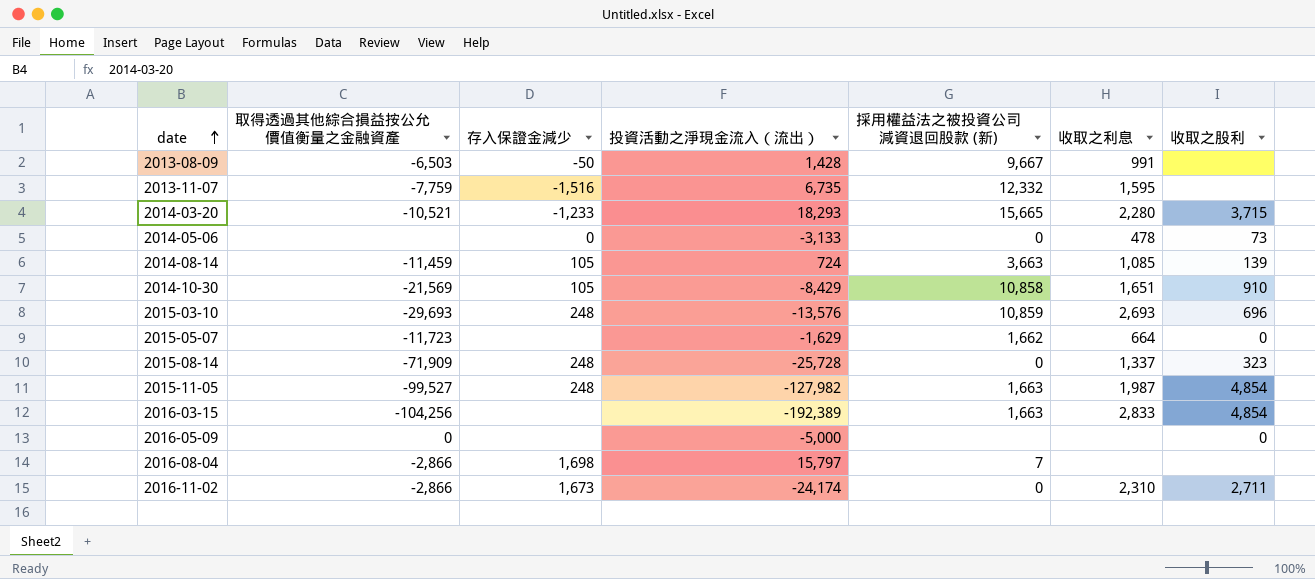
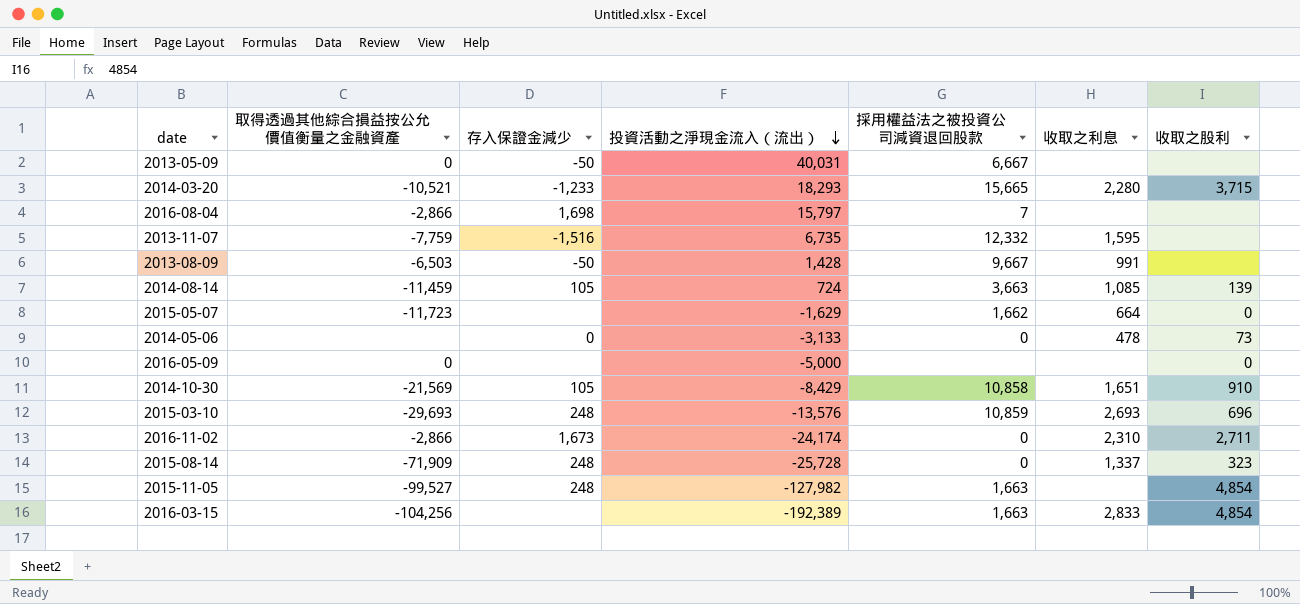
row order: date ascending -> 投資活動之淨現金流入（流出） descending
column name: 採用權益法之被投資公司減資退回股款 (新) -> 採用權益法之被投資公司減資退回股款
row 2013-05-09: none -> 0 | -50 | 40,031 | 6,667 | none | none
2015-11-05 | 收取之利息: 1,987 -> none

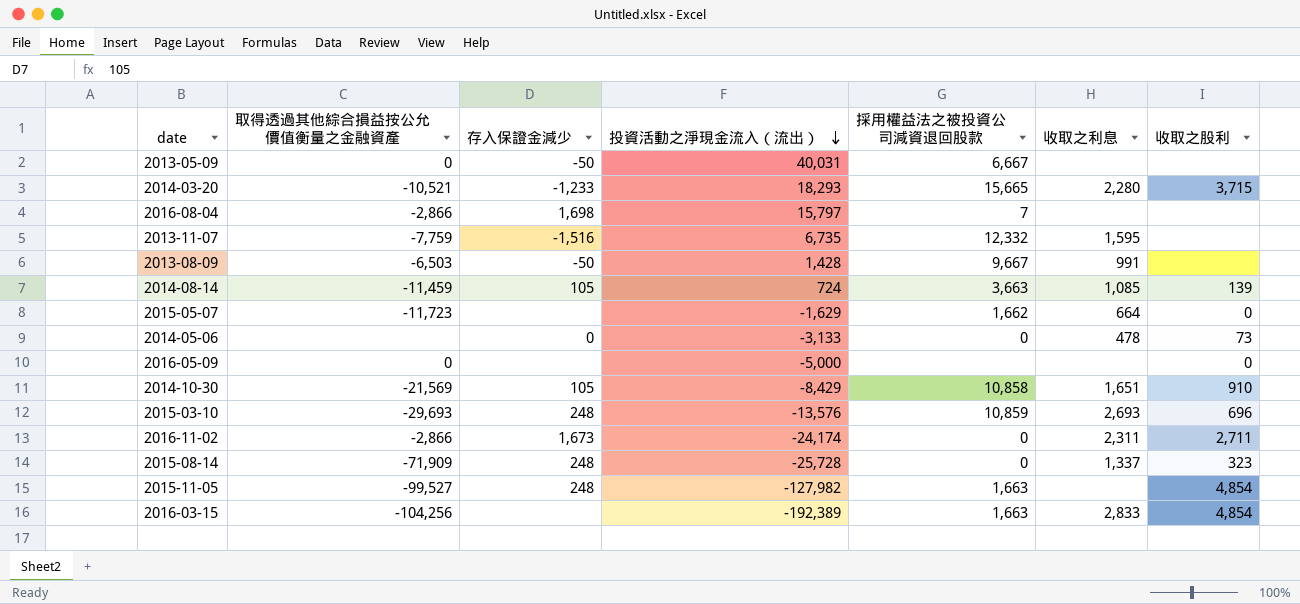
2016-11-02 | 收取之利息: 2,310 -> 2,311

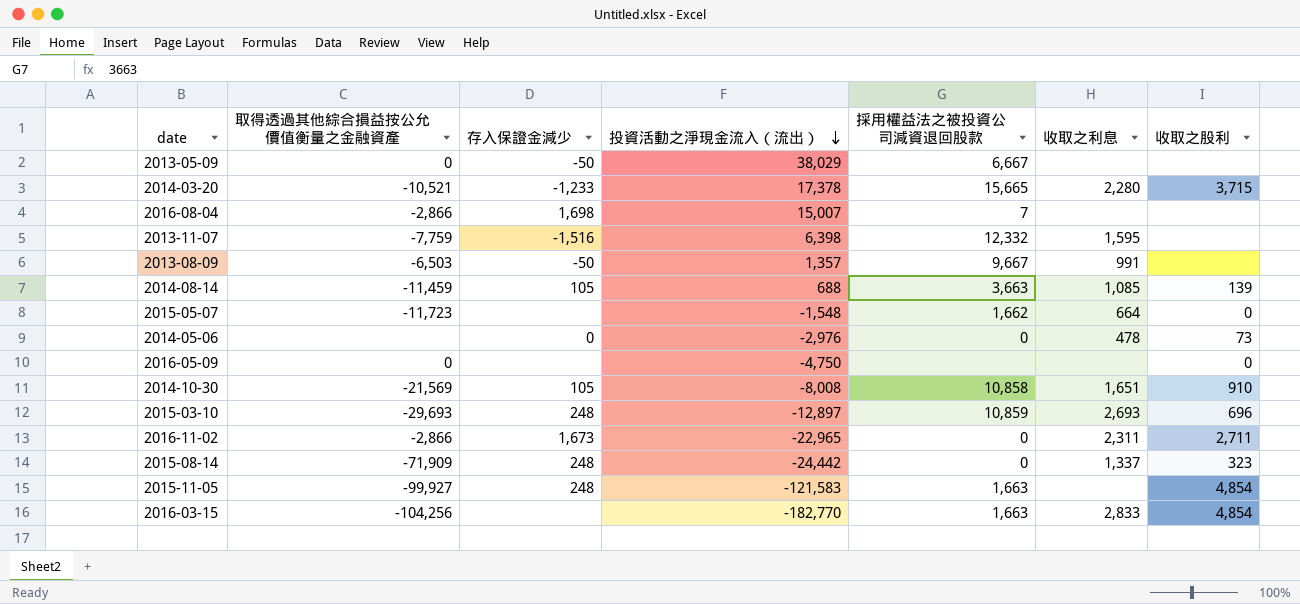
2013-05-09 | 投資活動之淨現金流入（流出）: 40,031 -> 38,029
2014-03-20 | 投資活動之淨現金流入（流出）: 18,293 -> 17,378
2016-08-04 | 投資活動之淨現金流入（流出）: 15,797 -> 15,007
2013-11-07 | 投資活動之淨現金流入（流出）: 6,735 -> 6,398
2013-08-09 | 投資活動之淨現金流入（流出）: 1,428 -> 1,357
2014-08-14 | 投資活動之淨現金流入（流出）: 724 -> 688
2015-05-07 | 投資活動之淨現金流入（流出）: -1,629 -> -1,548
2014-05-06 | 投資活動之淨現金流入（流出）: -3,133 -> -2,976
2016-05-09 | 投資活動之淨現金流入（流出）: -5,000 -> -4,750
2014-10-30 | 投資活動之淨現金流入（流出）: -8,429 -> -8,008
2015-03-10 | 投資活動之淨現金流入（流出）: -13,576 -> -12,897
2016-11-02 | 投資活動之淨現金流入（流出）: -24,174 -> -22,965
2015-08-14 | 投資活動之淨現金流入（流出）: -25,728 -> -24,442
2015-11-05 | 取得透過其他綜合損益按公允價值衡量之金融資產: -99,527 -> -99,927
2015-11-05 | 投資活動之淨現金流入（流出）: -127,982 -> -121,583
2016-03-15 | 投資活動之淨現金流入（流出）: -192,389 -> -182,770

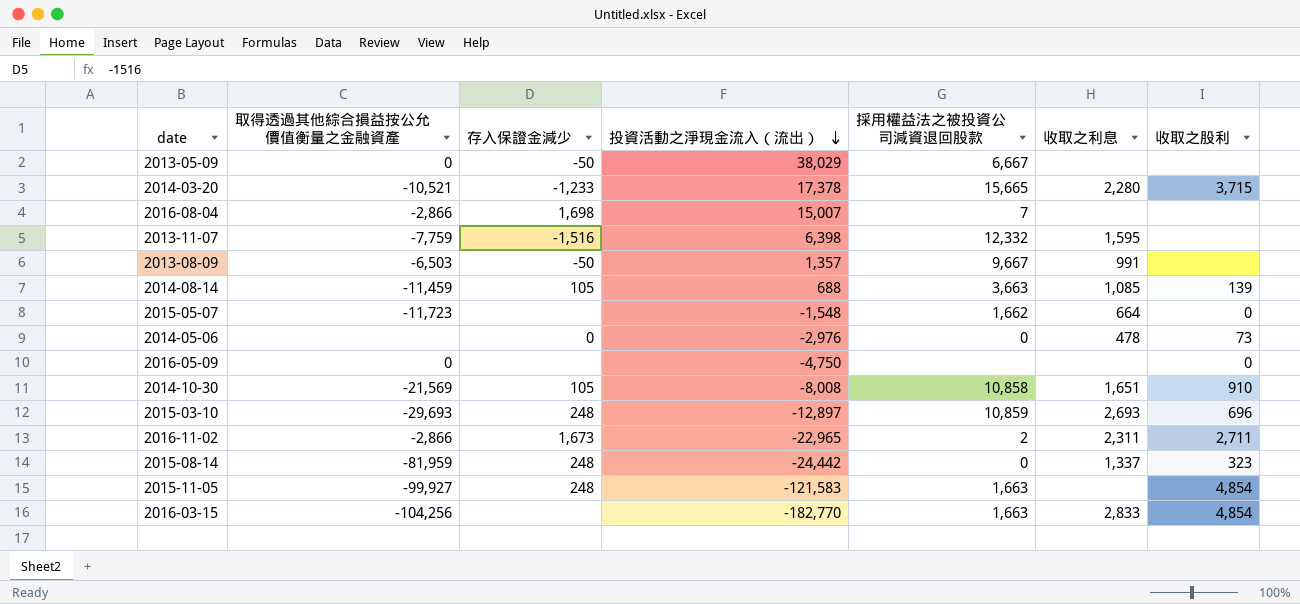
2016-11-02 | 採用權益法之被投資公司減資退回股款: 0 -> 2
2015-08-14 | 取得透過其他綜合損益按公允價值衡量之金融資產: -71,909 -> -81,959

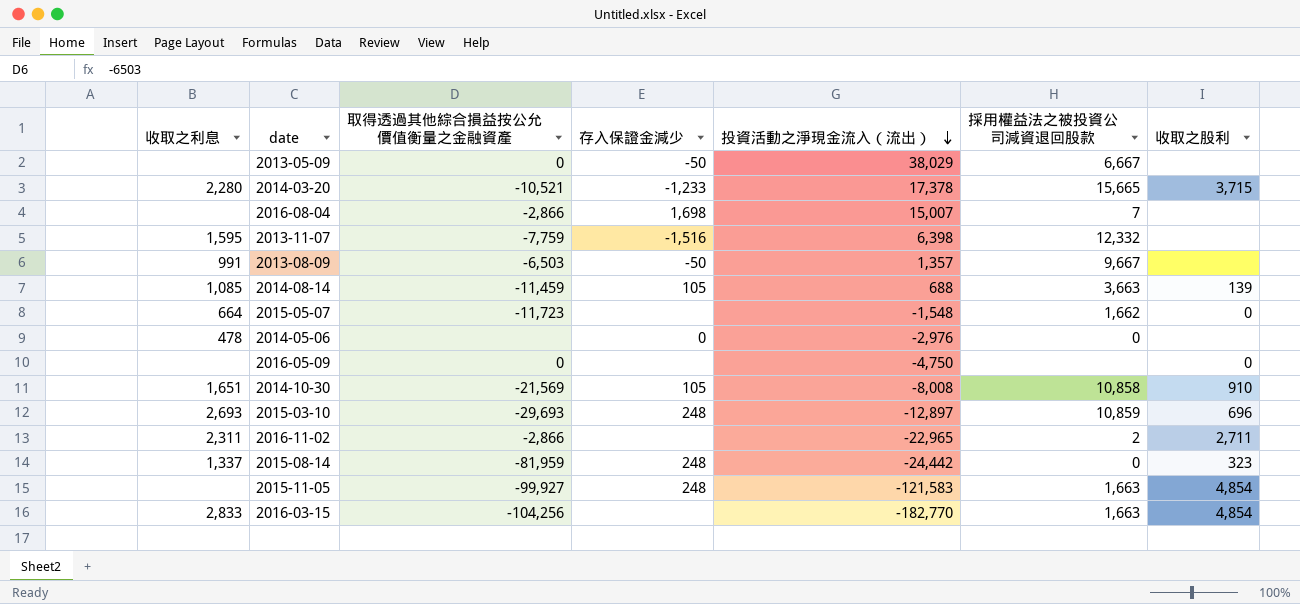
column 收取之利息 | position: 6 -> 1
2014-05-06 | 收取之股利: 73 -> none
2016-11-02 | 存入保證金減少: 1,673 -> none

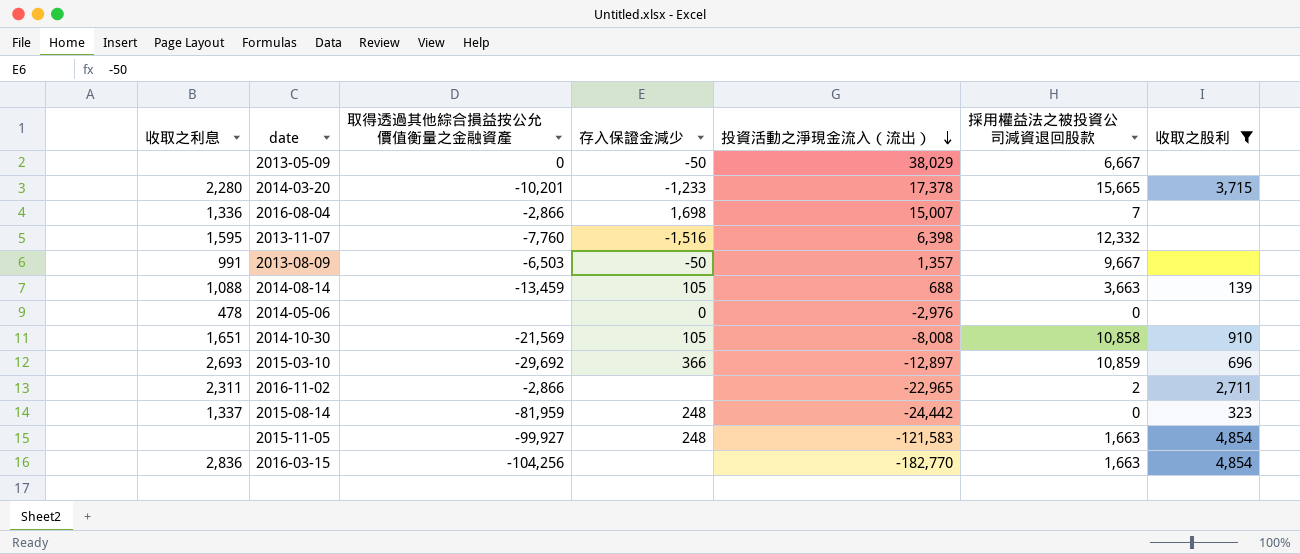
filter: none -> 收取之股利 != 0
2014-03-20 | 取得透過其他綜合損益按公允價值衡量之金融資產: -10,521 -> -10,201
2016-08-04 | 收取之利息: none -> 1,336
2013-11-07 | 取得透過其他綜合損益按公允價值衡量之金融資產: -7,759 -> -7,760
2014-08-14 | 收取之利息: 1,085 -> 1,088
2014-08-14 | 取得透過其他綜合損益按公允價值衡量之金融資產: -11,459 -> -13,459
2015-03-10 | 取得透過其他綜合損益按公允價值衡量之金融資產: -29,693 -> -29,692
2015-03-10 | 存入保證金減少: 248 -> 366
2016-03-15 | 收取之利息: 2,833 -> 2,836

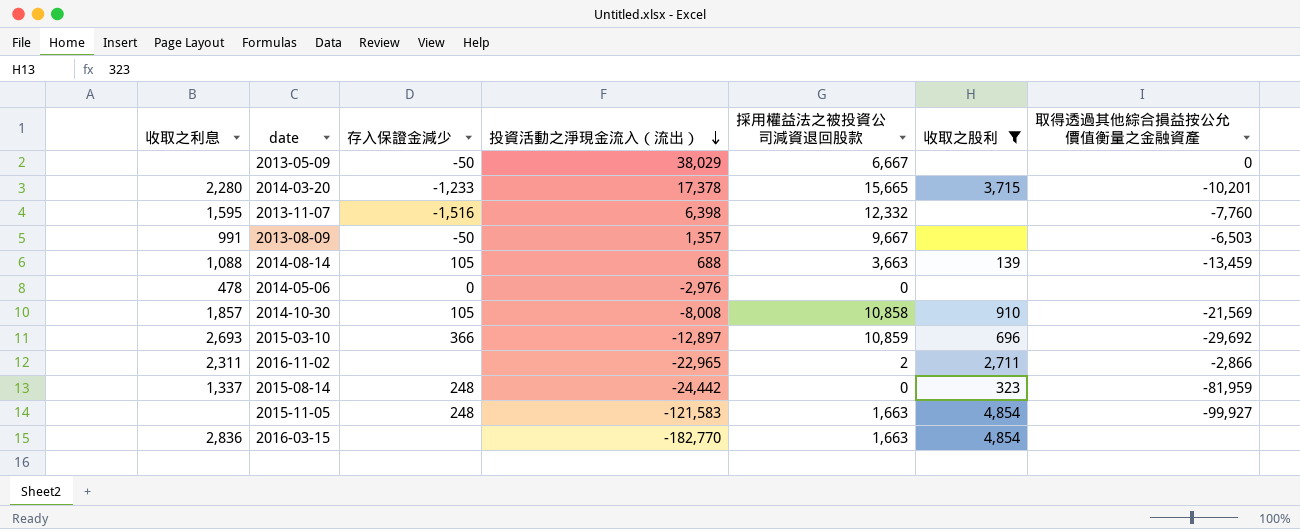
column 取得透過其他綜合損益按公允價值衡量之金融資產 | position: 3 -> 7
row 2016-08-04: 1,336 | -2,866 | 1,698 | 15,007 | 7 | none -> none
2014-10-30 | 收取之利息: 1,651 -> 1,857
2016-03-15 | 取得透過其他綜合損益按公允價值衡量之金融資產: -104,256 -> none

